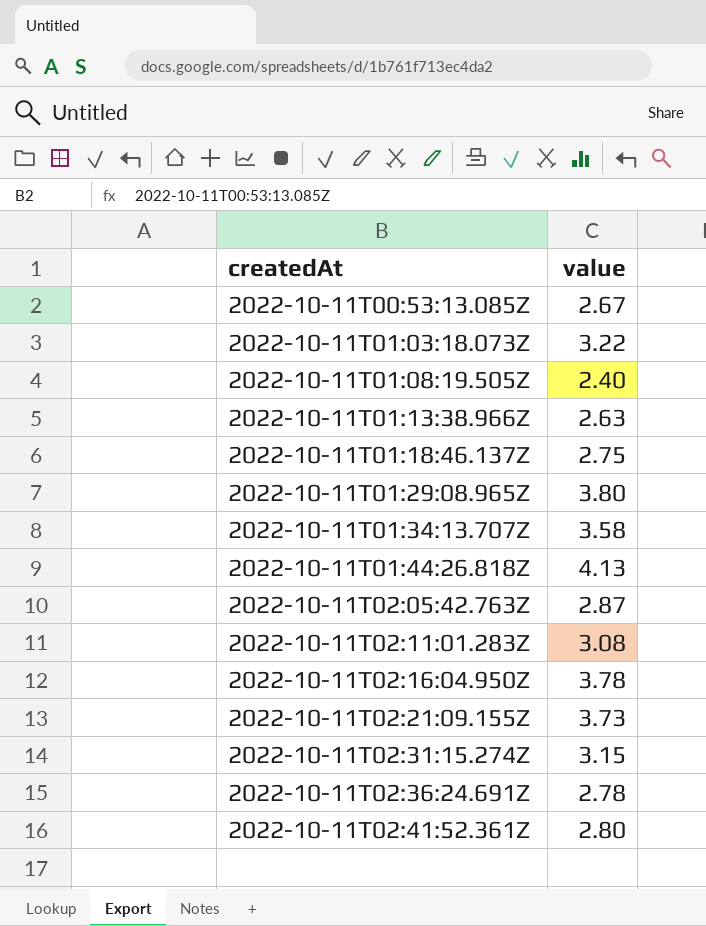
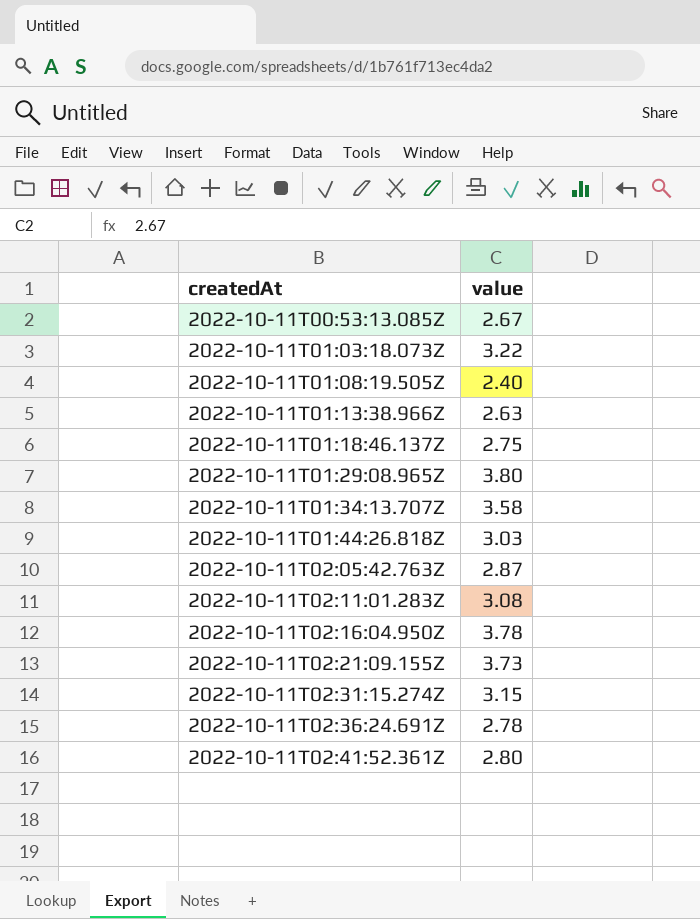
2022-10-11T01:44:26.818Z | value: 4.13 -> 3.03

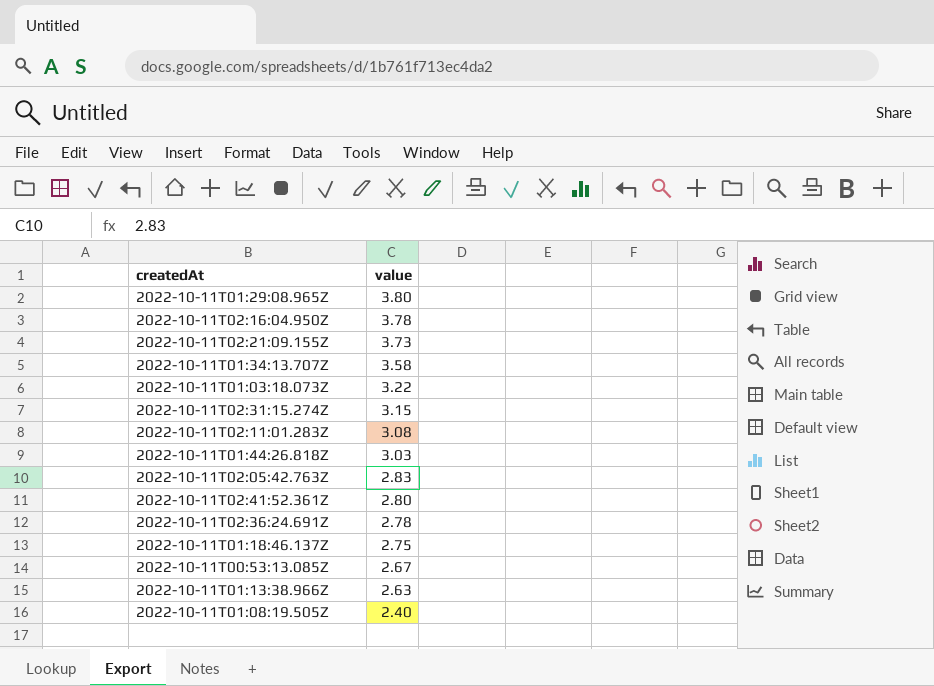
row order: createdAt ascending -> value descending
2022-10-11T02:05:42.763Z | value: 2.87 -> 2.83

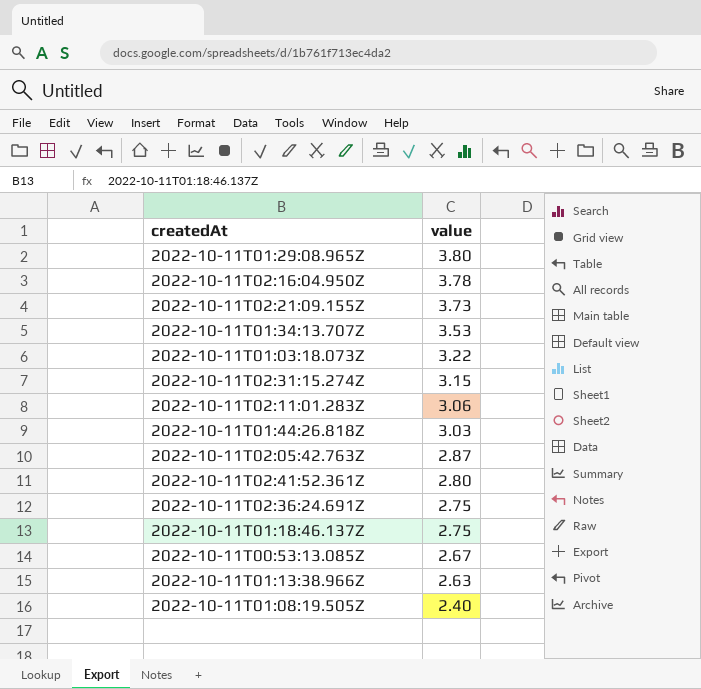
2022-10-11T01:34:13.707Z | value: 3.58 -> 3.53
2022-10-11T02:11:01.283Z | value: 3.08 -> 3.06
2022-10-11T02:05:42.763Z | value: 2.83 -> 2.87
2022-10-11T02:36:24.691Z | value: 2.78 -> 2.75

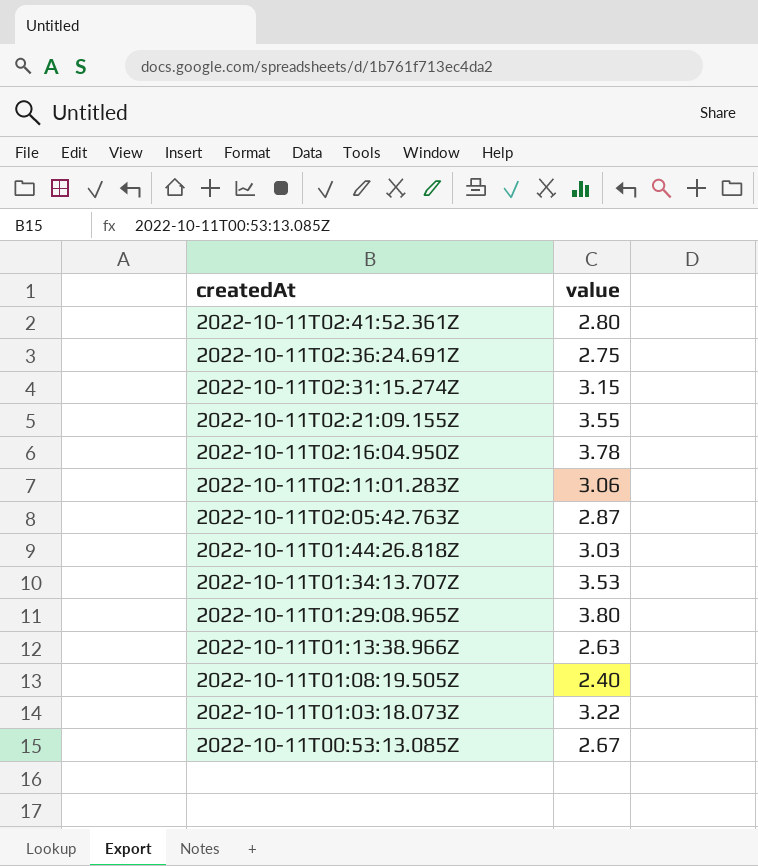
row order: value descending -> createdAt descending
row 2022-10-11T01:18:46.137Z: 2.75 -> none
2022-10-11T02:21:09.155Z | value: 3.73 -> 3.55

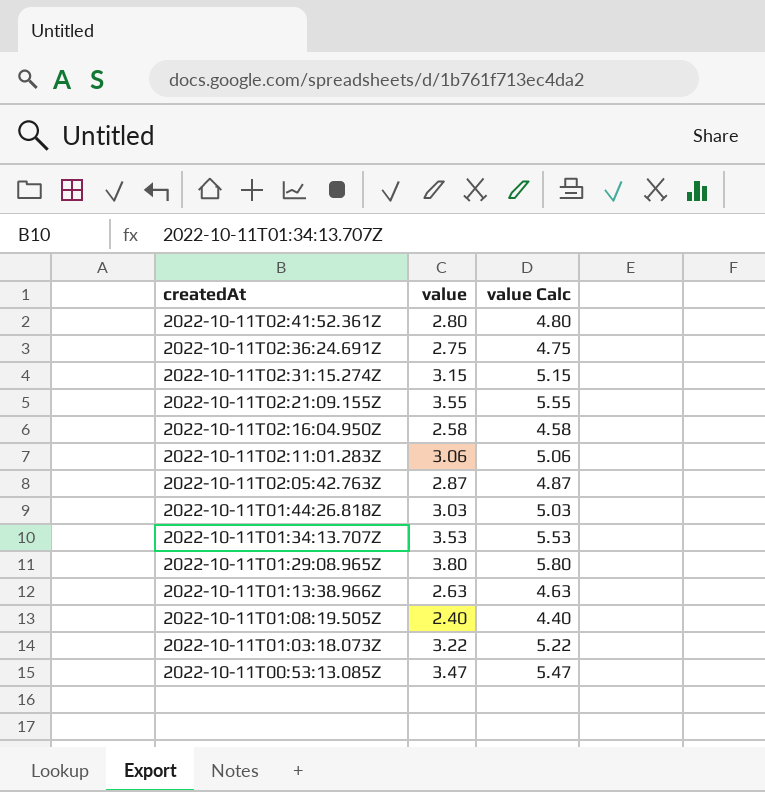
column value Calc | formula: none -> [value] + 2
2022-10-11T02:16:04.950Z | value: 3.78 -> 2.58
2022-10-11T00:53:13.085Z | value: 2.67 -> 3.47

